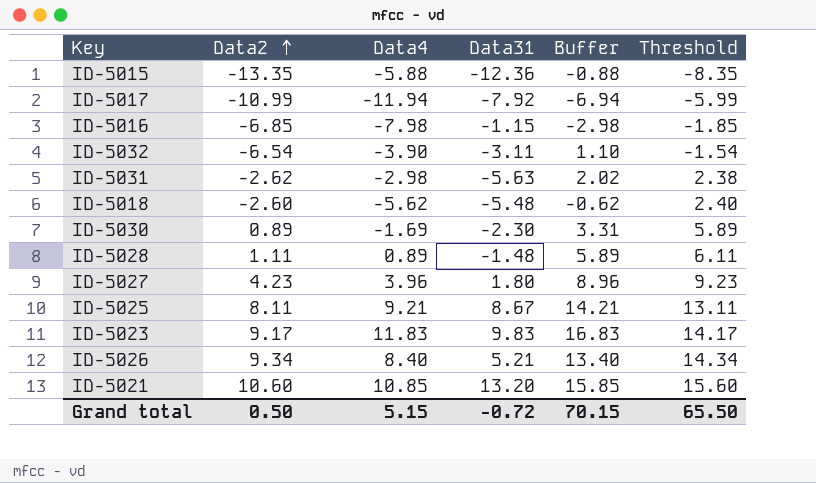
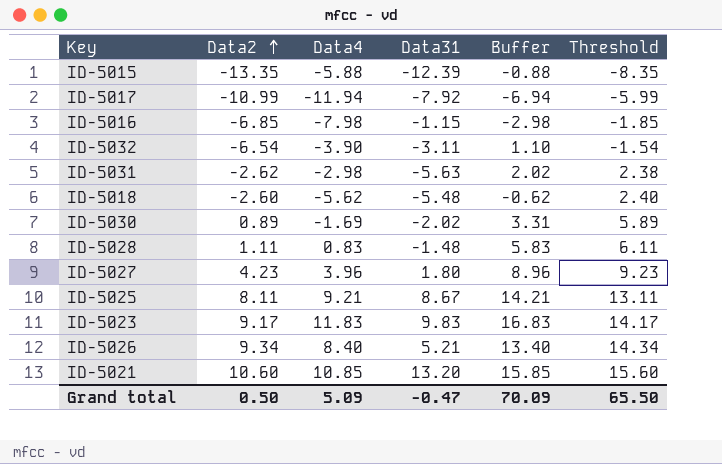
ID-5015 | Data31: -12.36 -> -12.39
ID-5030 | Data31: -2.30 -> -2.02
ID-5028 | Data4: 0.89 -> 0.83
ID-5028 | Buffer: 5.89 -> 5.83
Grand total | Data4: 5.15 -> 5.09
Grand total | Data31: -0.72 -> -0.47
Grand total | Buffer: 70.15 -> 70.09

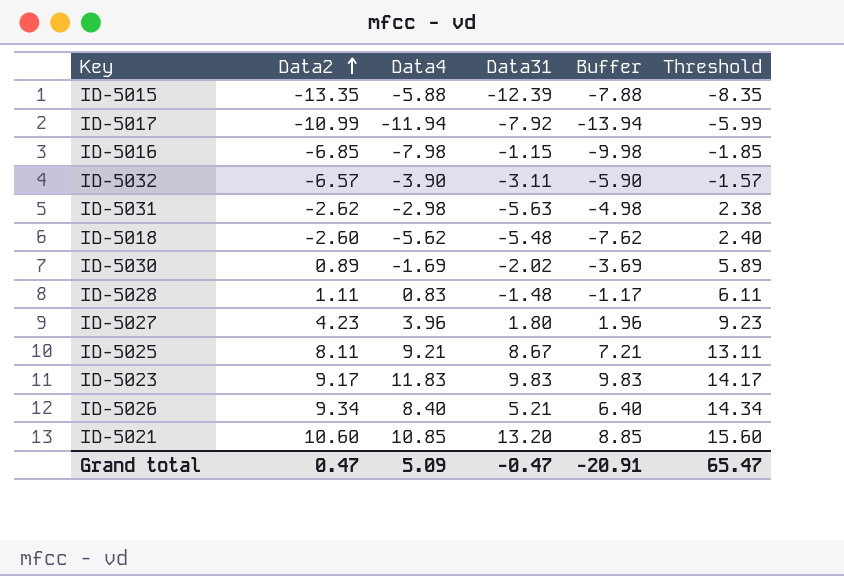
column Buffer | formula: [Data4] + 5 -> [Data4] - 2
ID-5032 | Data2: -6.54 -> -6.57
ID-5032 | Threshold: -1.54 -> -1.57
Grand total | Data2: 0.50 -> 0.47
Grand total | Buffer: 70.09 -> -20.91
Grand total | Threshold: 65.50 -> 65.47

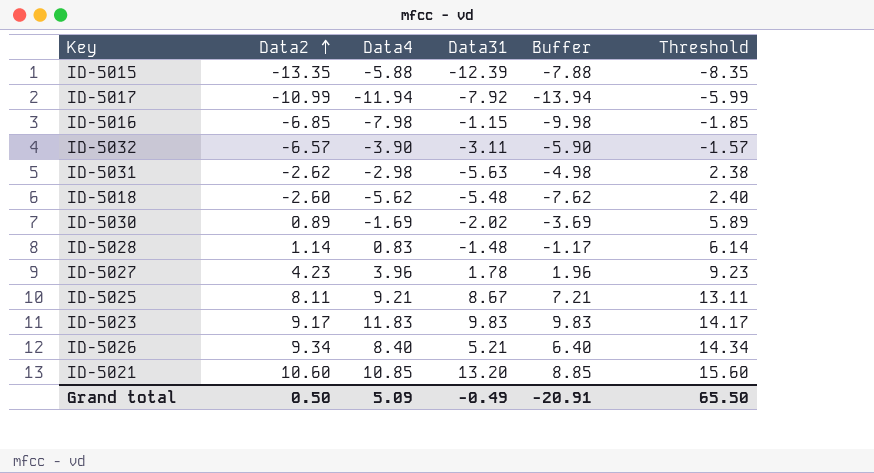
ID-5028 | Data2: 1.11 -> 1.14
ID-5028 | Threshold: 6.11 -> 6.14
ID-5027 | Data31: 1.80 -> 1.78
Grand total | Data2: 0.47 -> 0.50
Grand total | Data31: -0.47 -> -0.49
Grand total | Threshold: 65.47 -> 65.50

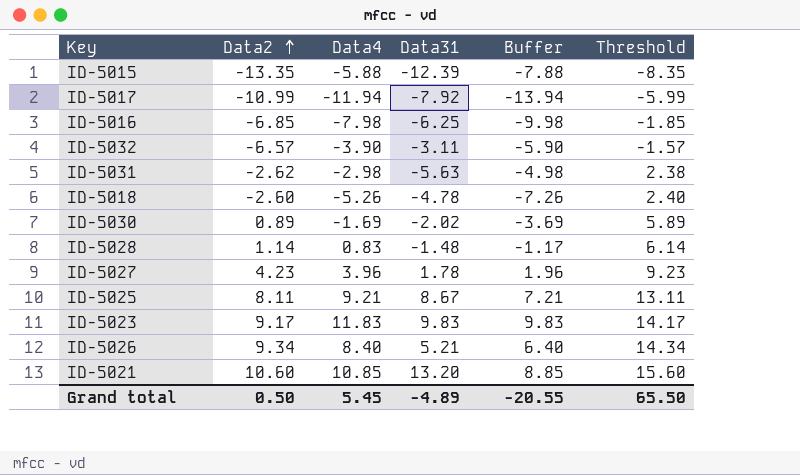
ID-5016 | Data31: -1.15 -> -6.25
ID-5018 | Data4: -5.62 -> -5.26
ID-5018 | Data31: -5.48 -> -4.78
ID-5018 | Buffer: -7.62 -> -7.26
Grand total | Data4: 5.09 -> 5.45
Grand total | Data31: -0.49 -> -4.89
Grand total | Buffer: -20.91 -> -20.55

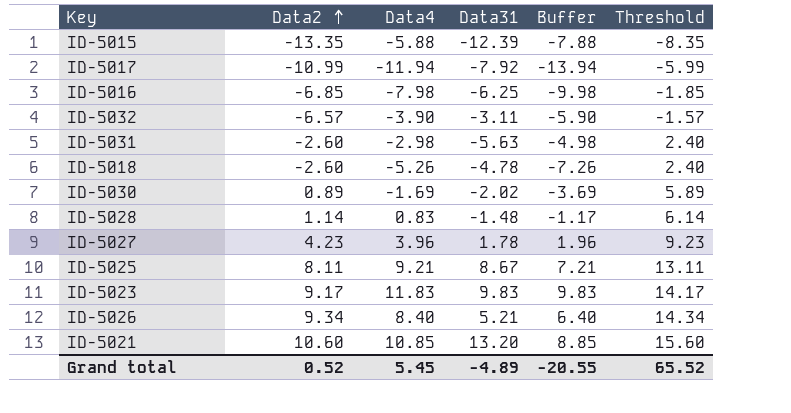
ID-5031 | Data2: -2.62 -> -2.60
ID-5031 | Threshold: 2.38 -> 2.40
Grand total | Data2: 0.50 -> 0.52
Grand total | Threshold: 65.50 -> 65.52

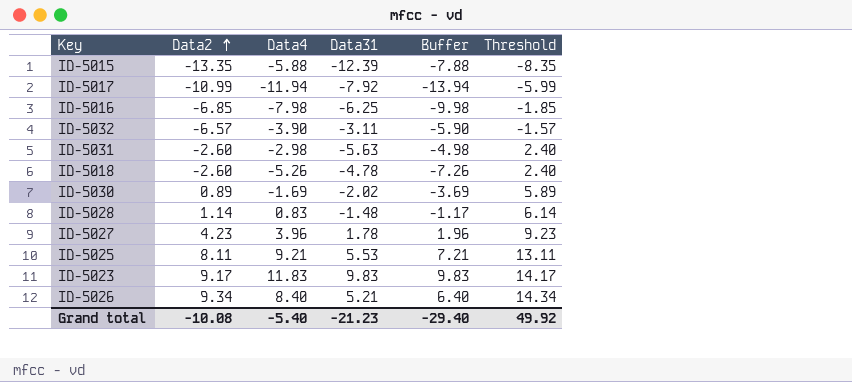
row ID-5021: 10.60 | 10.85 | 13.20 | 8.85 | 15.60 -> none
ID-5025 | Data31: 8.67 -> 5.53
Grand total | Data2: 0.52 -> -10.08
Grand total | Data4: 5.45 -> -5.40
Grand total | Data31: -4.89 -> -21.23
Grand total | Buffer: -20.55 -> -29.40
Grand total | Threshold: 65.52 -> 49.92

